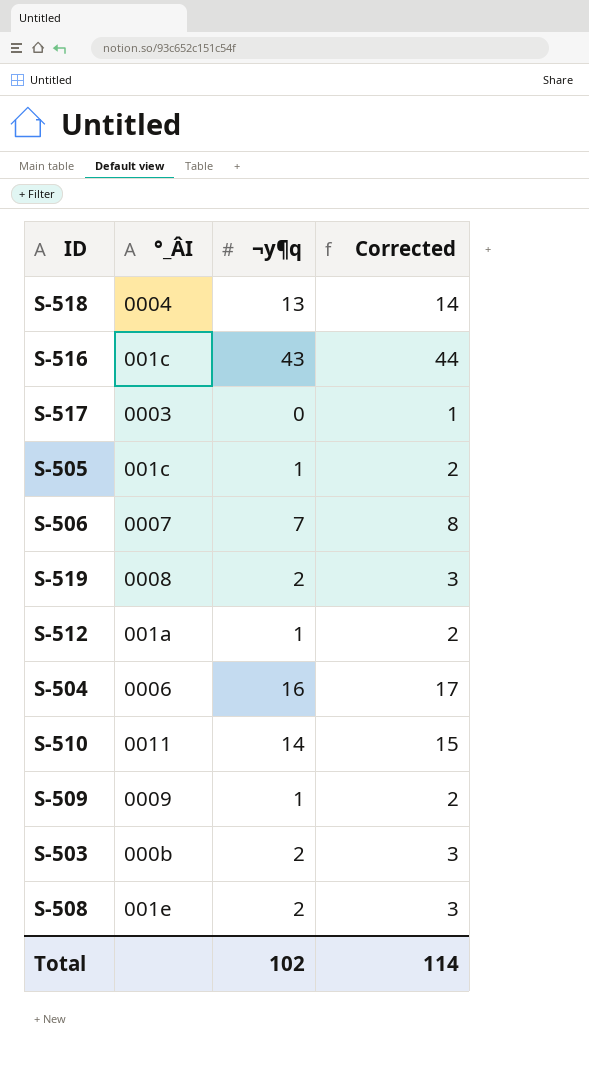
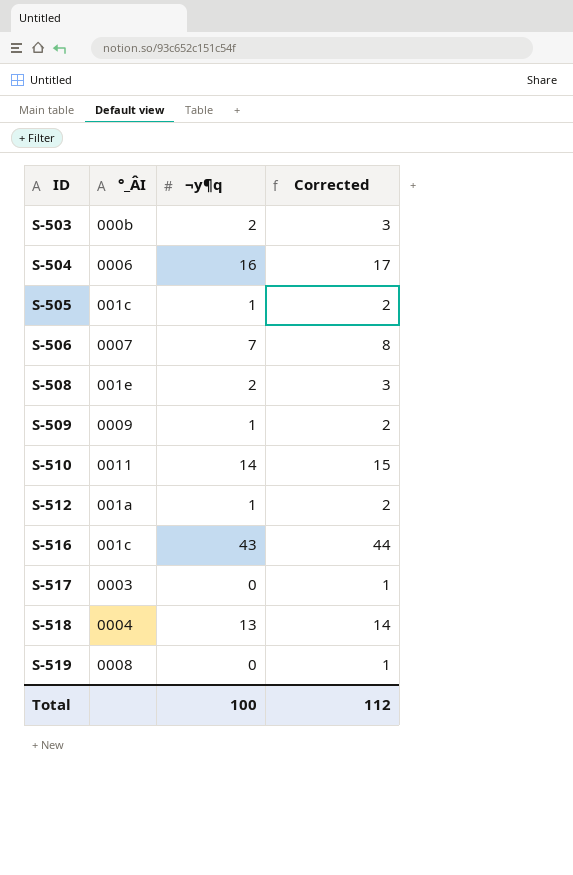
row order: none -> ID ascending
S-519 | ¬y¶q: 2 -> 0
S-519 | Corrected: 3 -> 1
Total | ¬y¶q: 102 -> 100
Total | Corrected: 114 -> 112

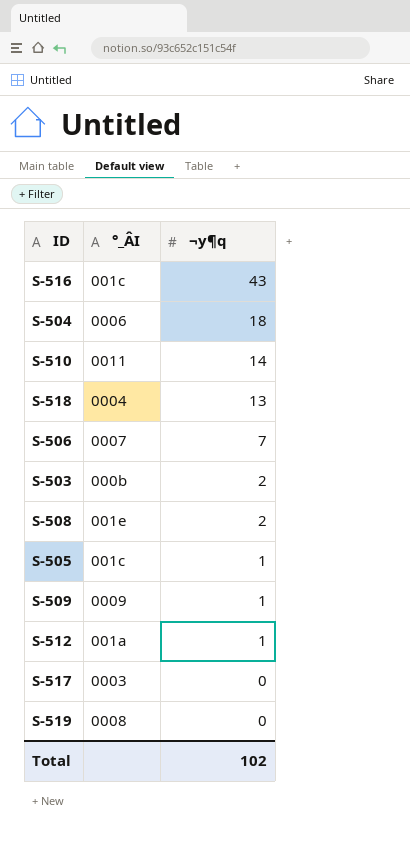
row order: ID ascending -> ¬y¶q descending
column Corrected | formula: [¬y¶q] + 1 -> none
S-504 | ¬y¶q: 16 -> 18
Total | ¬y¶q: 100 -> 102

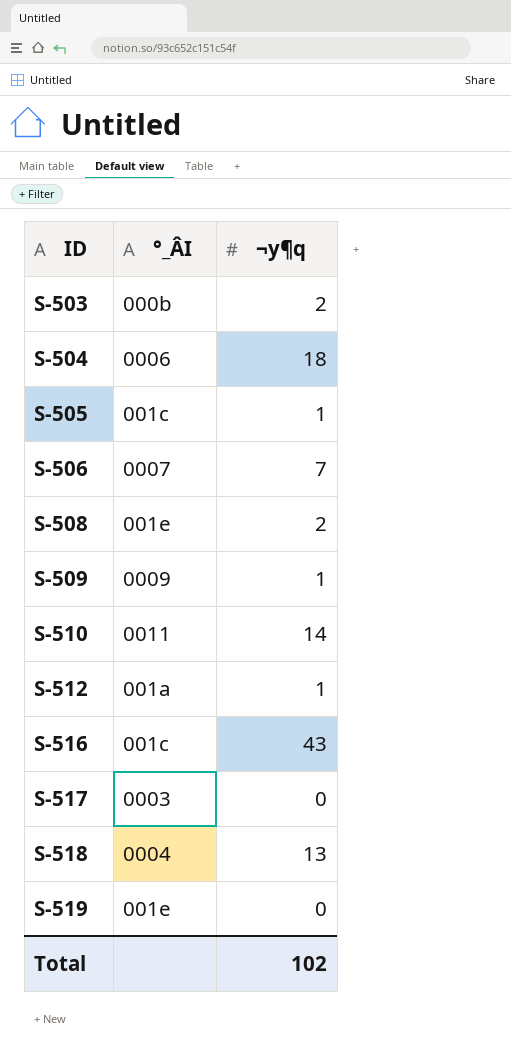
row order: ¬y¶q descending -> ID ascending
S-519 | °_ÂI: 0008 -> 001e

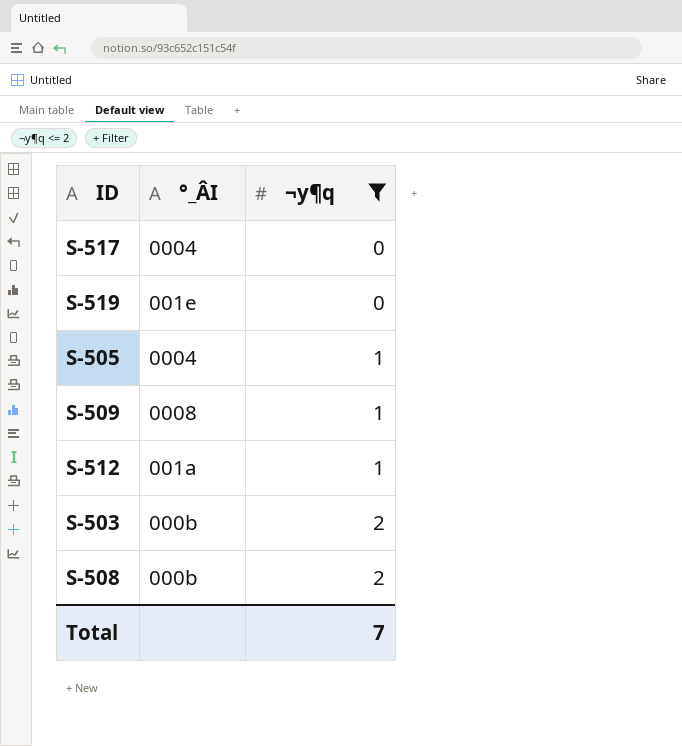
filter: none -> ¬y¶q <= 2
row order: ID ascending -> ¬y¶q ascending
S-517 | °_ÂI: 0003 -> 0004
S-505 | °_ÂI: 001c -> 0004
S-509 | °_ÂI: 0009 -> 0008
S-508 | °_ÂI: 001e -> 000b
Total | ¬y¶q: 102 -> 7

